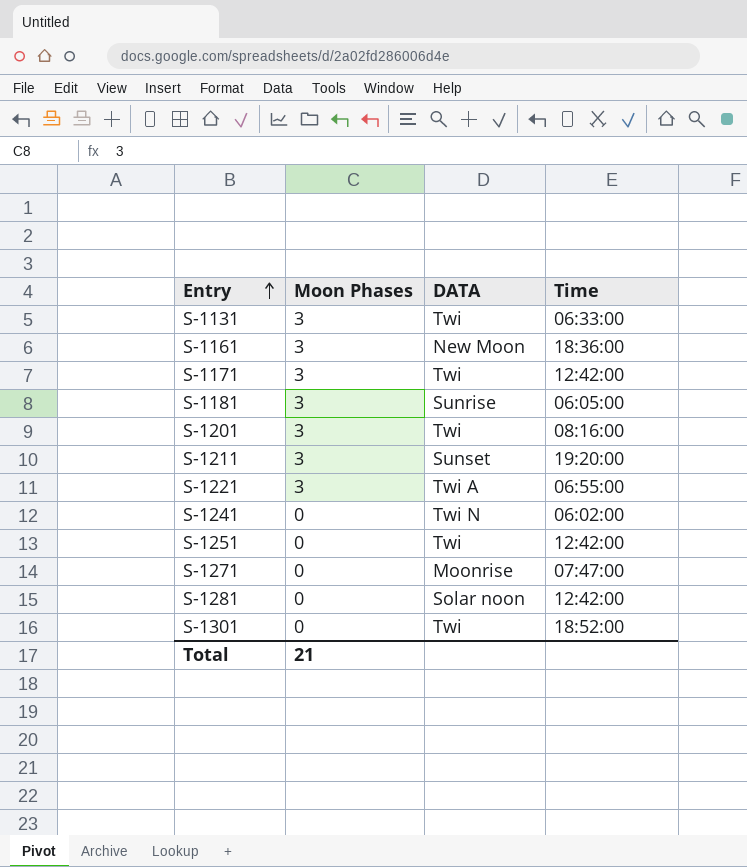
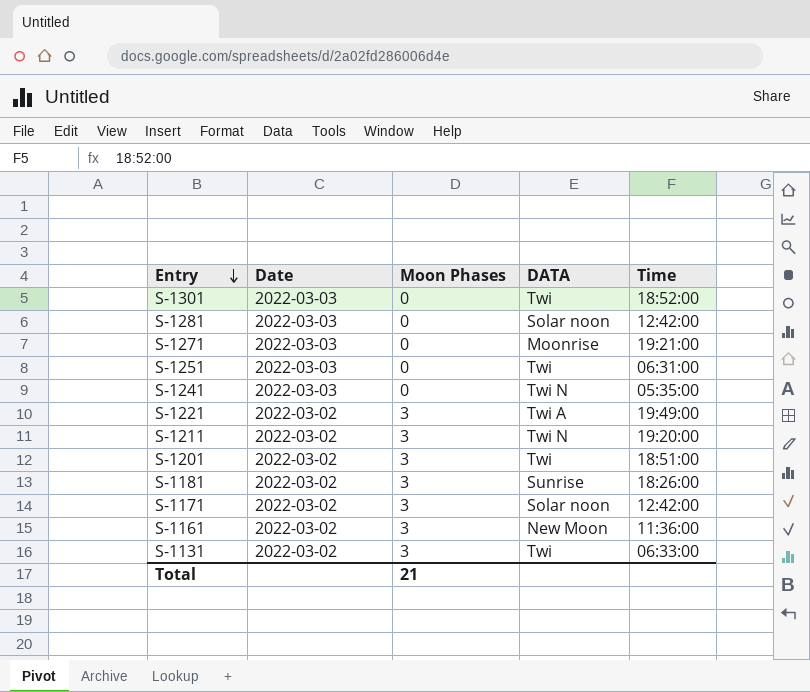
row order: Entry ascending -> Entry descending
column Date | position: none -> 2
S-1271 | Time: 07:47:00 -> 19:21:00
S-1251 | Time: 12:42:00 -> 06:31:00
S-1241 | Time: 06:02:00 -> 05:35:00
S-1221 | Time: 06:55:00 -> 19:49:00
S-1211 | DATA: Sunset -> Twi N
S-1201 | Time: 08:16:00 -> 18:51:00
S-1181 | Time: 06:05:00 -> 18:26:00
S-1171 | DATA: Twi -> Solar noon
S-1161 | Time: 18:36:00 -> 11:36:00

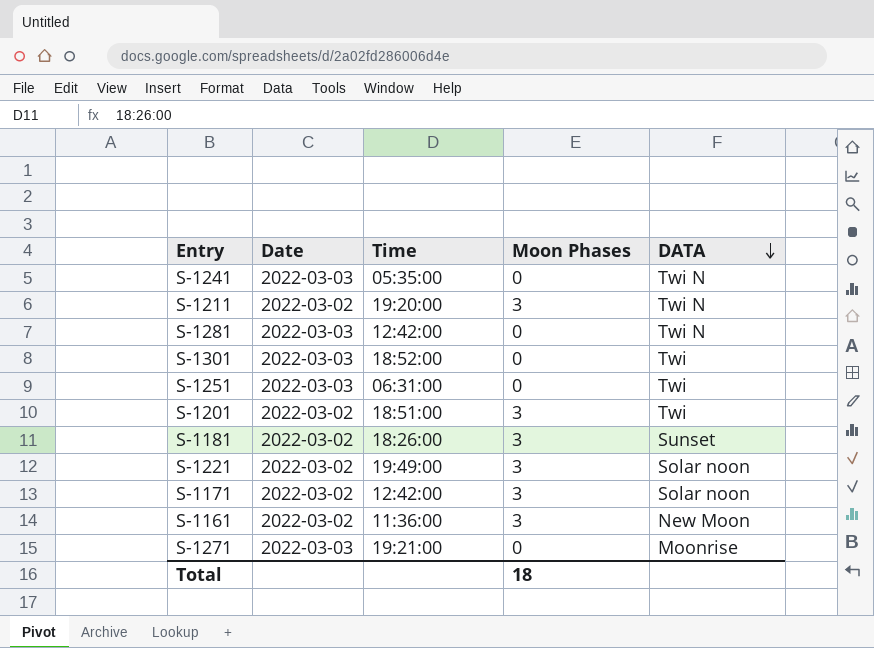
row order: Entry descending -> DATA descending
column Time | position: 5 -> 3
row S-1131: 2022-03-02 | 3 | Twi | 06:33:00 -> none
S-1281 | DATA: Solar noon -> Twi N
S-1181 | DATA: Sunrise -> Sunset
S-1221 | DATA: Twi A -> Solar noon
Total | Moon Phases: 21 -> 18

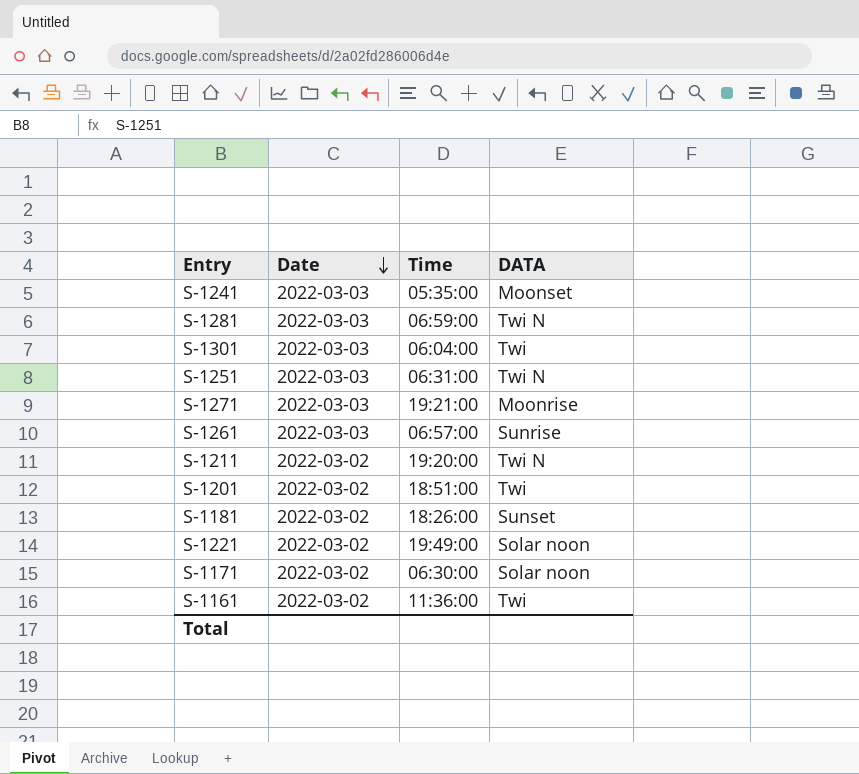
row order: DATA descending -> Date descending
column Moon Phases | position: 4 -> none
S-1241 | DATA: Twi N -> Moonset
S-1281 | Time: 12:42:00 -> 06:59:00
S-1301 | Time: 18:52:00 -> 06:04:00
S-1251 | DATA: Twi -> Twi N
row S-1261: none -> 2022-03-03 | 06:57:00 | Sunrise
S-1171 | Time: 12:42:00 -> 06:30:00
S-1161 | DATA: New Moon -> Twi

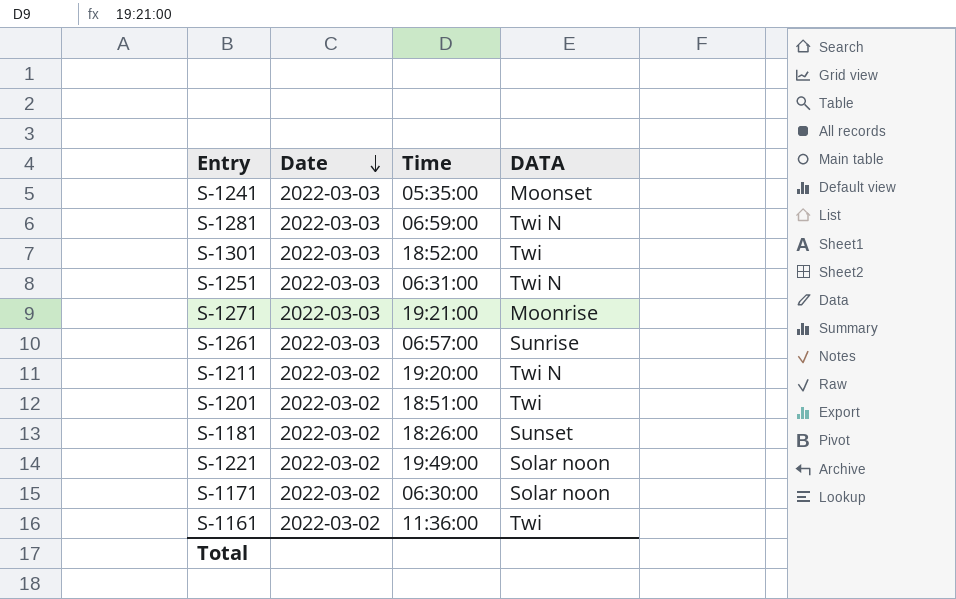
S-1301 | Time: 06:04:00 -> 18:52:00

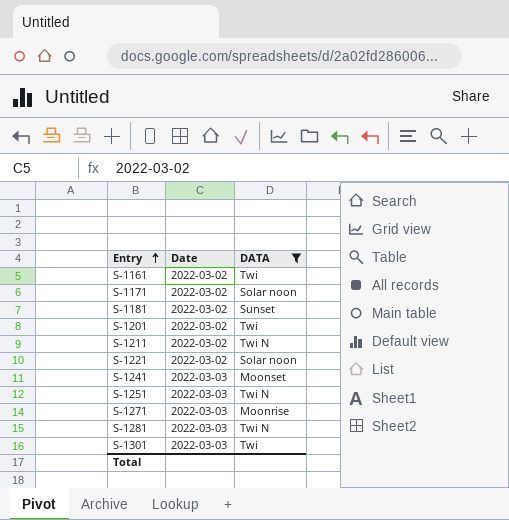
filter: none -> DATA != Sunrise
row order: Date descending -> Entry ascending
column Time | position: 3 -> none

